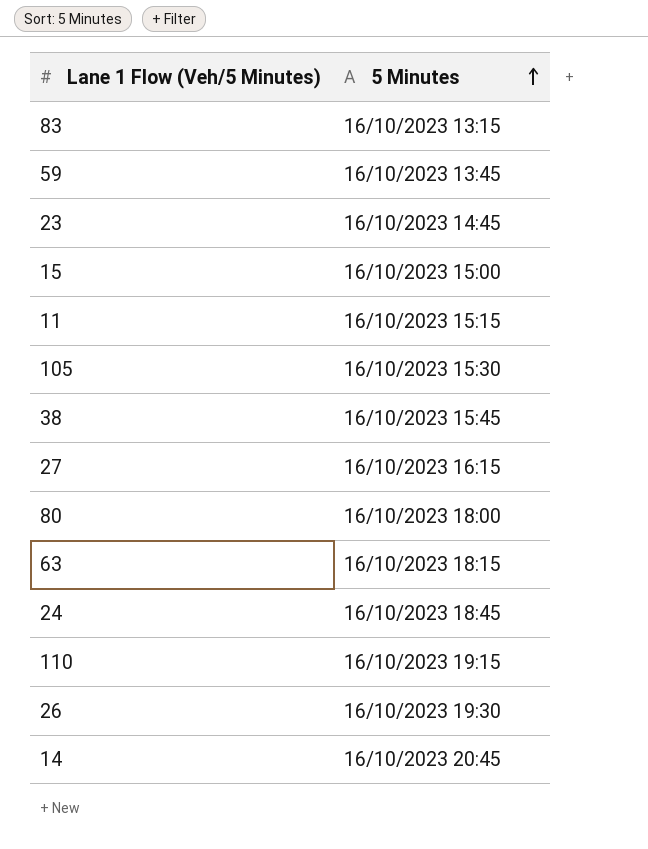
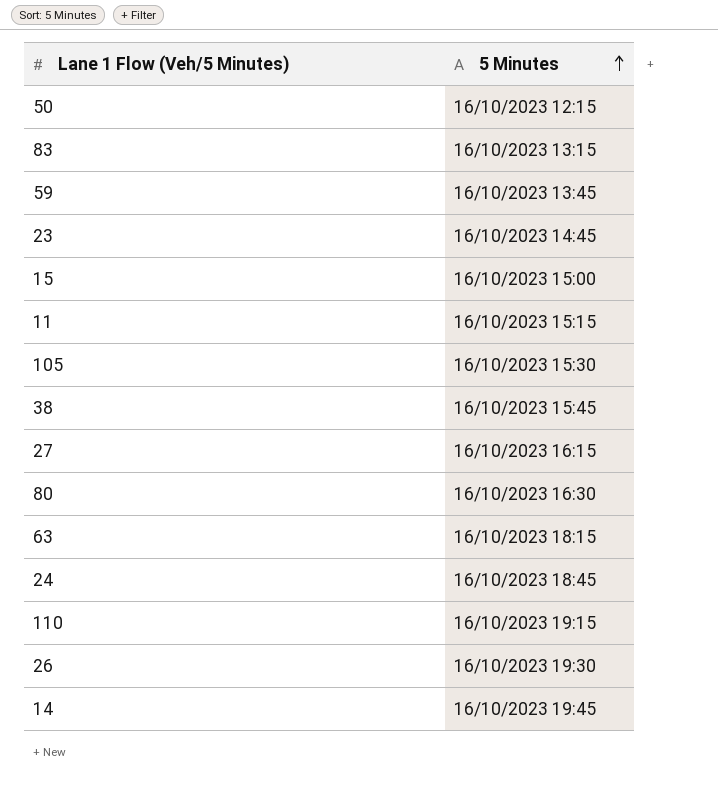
row 50: none -> 16/10/2023 12:15
80 | 5 Minutes: 16/10/2023 18:00 -> 16/10/2023 16:30
14 | 5 Minutes: 16/10/2023 20:45 -> 16/10/2023 19:45

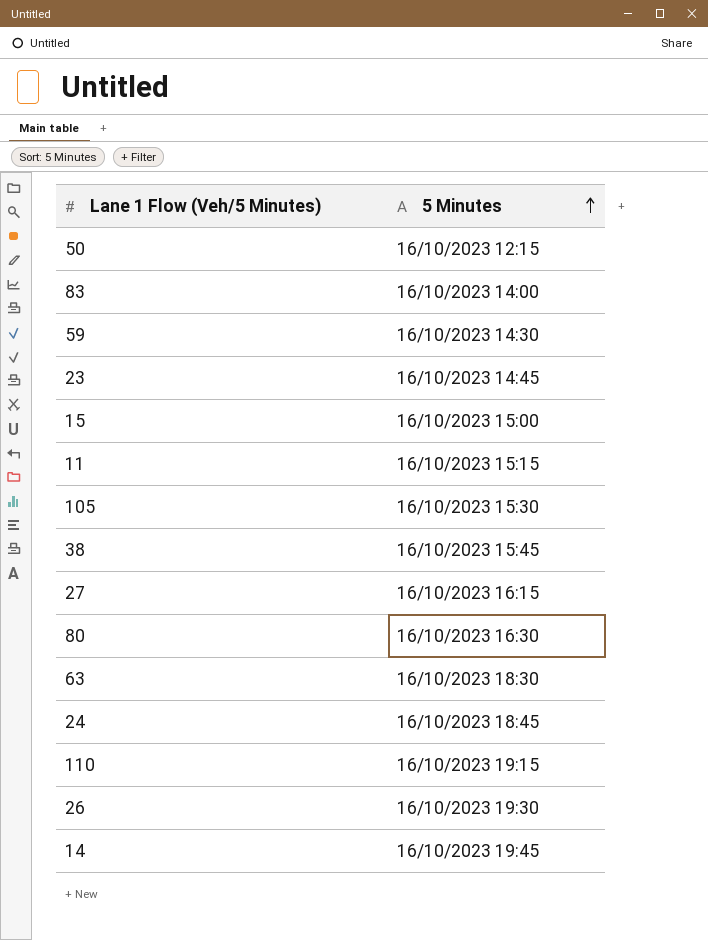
83 | 5 Minutes: 16/10/2023 13:15 -> 16/10/2023 14:00
59 | 5 Minutes: 16/10/2023 13:45 -> 16/10/2023 14:30
63 | 5 Minutes: 16/10/2023 18:15 -> 16/10/2023 18:30

